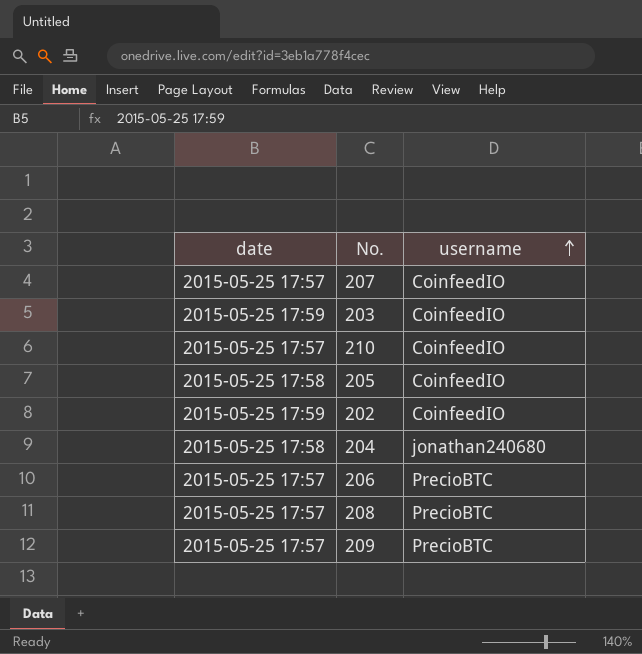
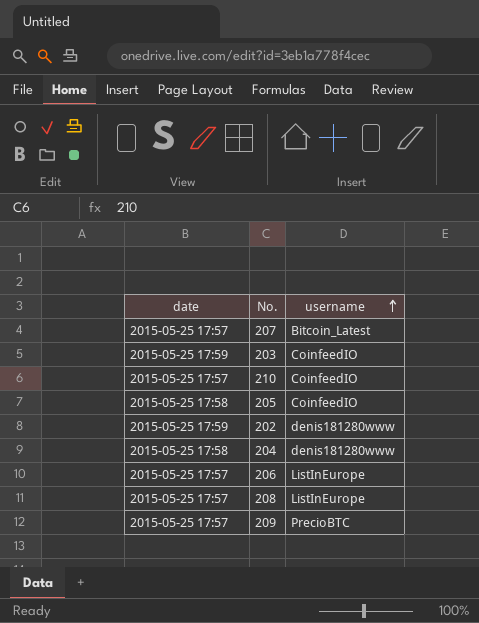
207 | username: CoinfeedIO -> Bitcoin_Latest
202 | username: CoinfeedIO -> denis181280www
204 | username: jonathan240680 -> denis181280www
206 | username: PrecioBTC -> ListInEurope
208 | username: PrecioBTC -> ListInEurope

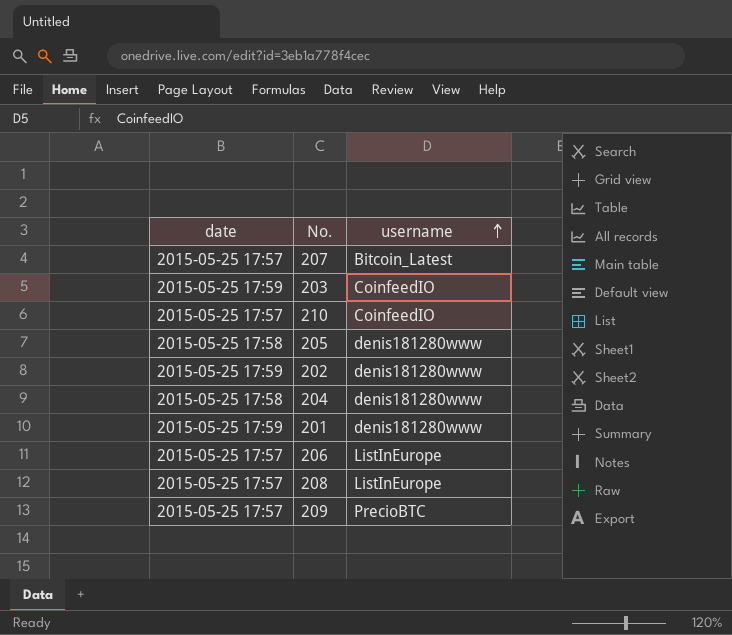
205 | username: CoinfeedIO -> denis181280www
row 201: none -> 2015-05-25 17:59 | denis181280www

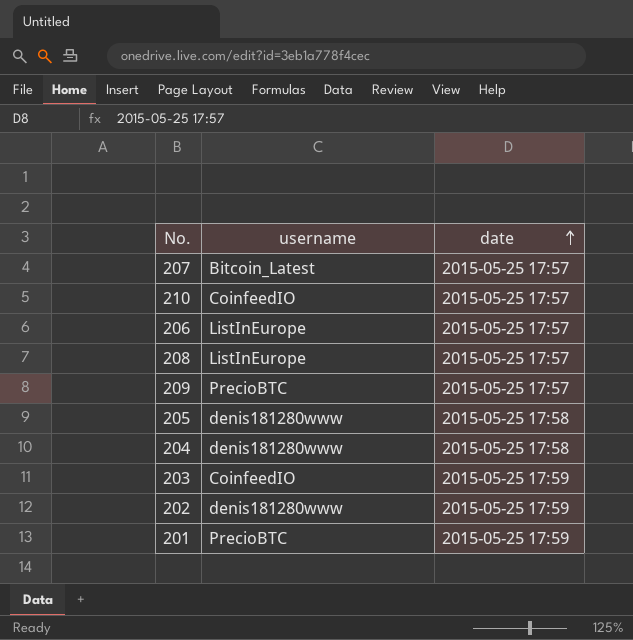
row order: username ascending -> date ascending
column date | position: 1 -> 3
201 | username: denis181280www -> PrecioBTC

